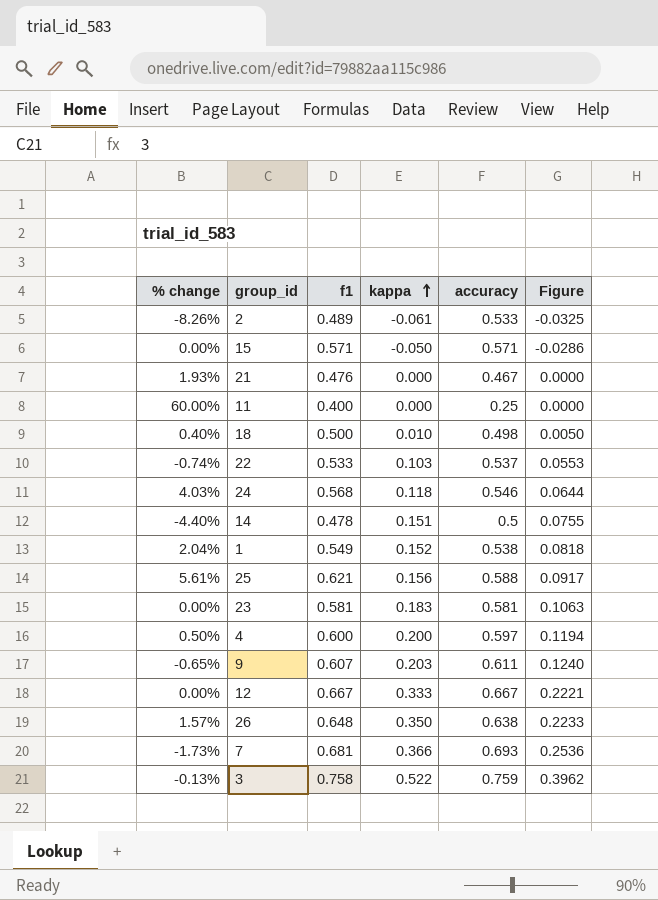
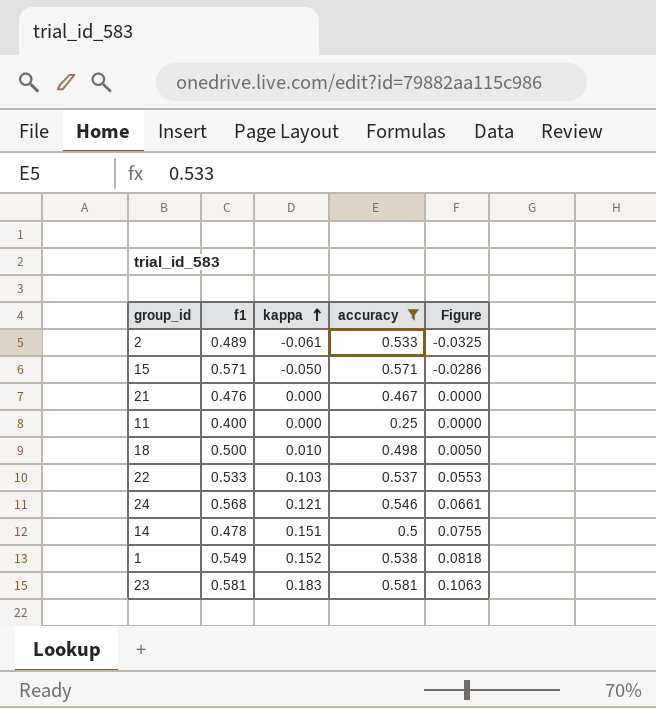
filter: none -> accuracy <= 0.581
column % change | formula: ([f1] - [accuracy]) / [accuracy] -> none
24 | kappa: 0.118 -> 0.121
24 | Figure: 0.0644 -> 0.0661

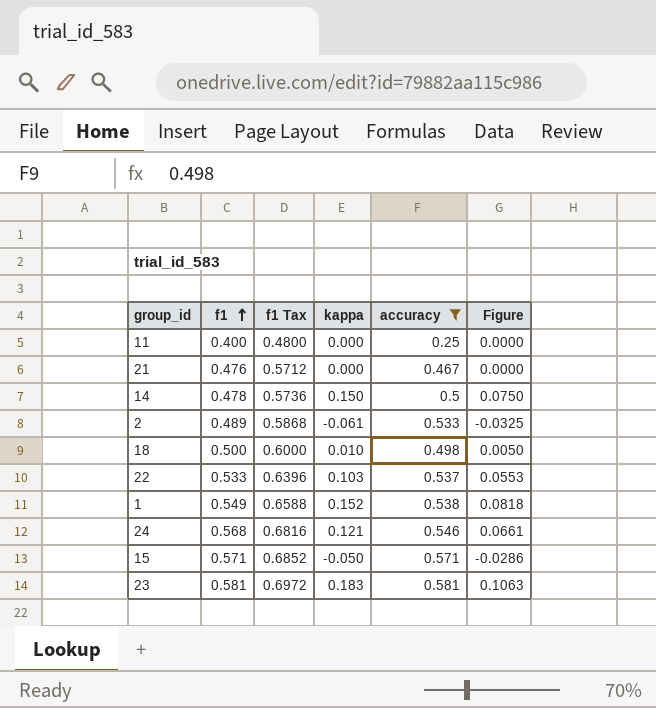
row order: kappa ascending -> f1 ascending
column f1 Tax | formula: none -> [f1] * 1.2
14 | kappa: 0.151 -> 0.150
14 | Figure: 0.0755 -> 0.0750

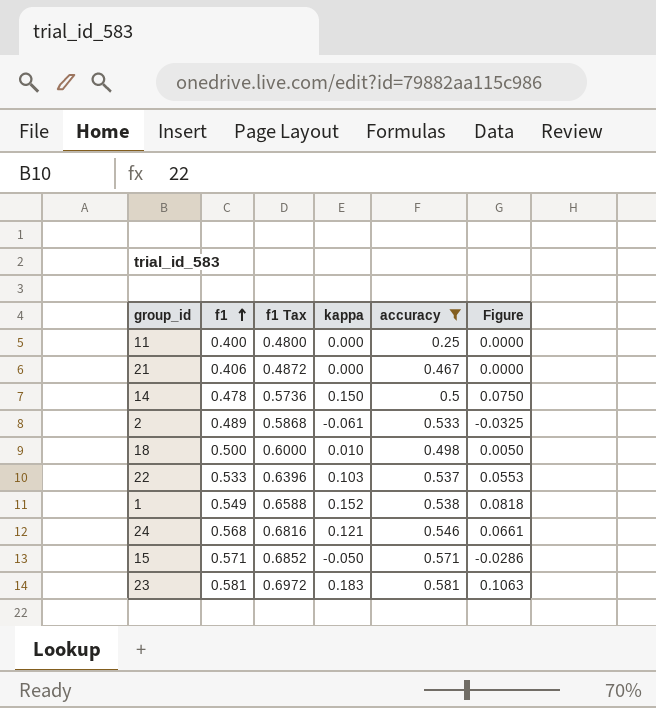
21 | f1: 0.476 -> 0.406
21 | f1 Tax: 0.5712 -> 0.4872

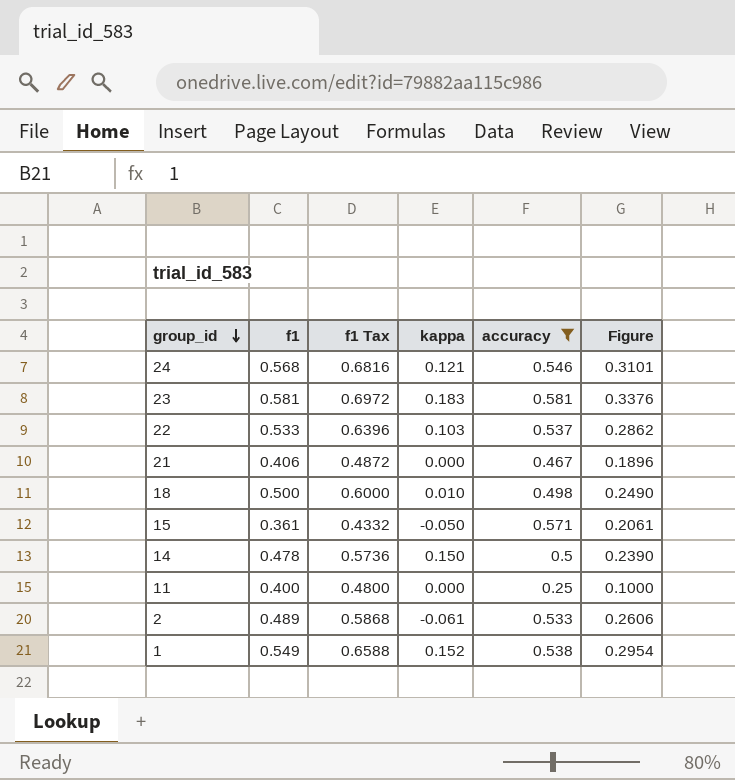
row order: f1 ascending -> group_id descending
column Figure | formula: [kappa] * [accuracy] -> [f1] * [accuracy]
15 | f1: 0.571 -> 0.361
15 | f1 Tax: 0.6852 -> 0.4332

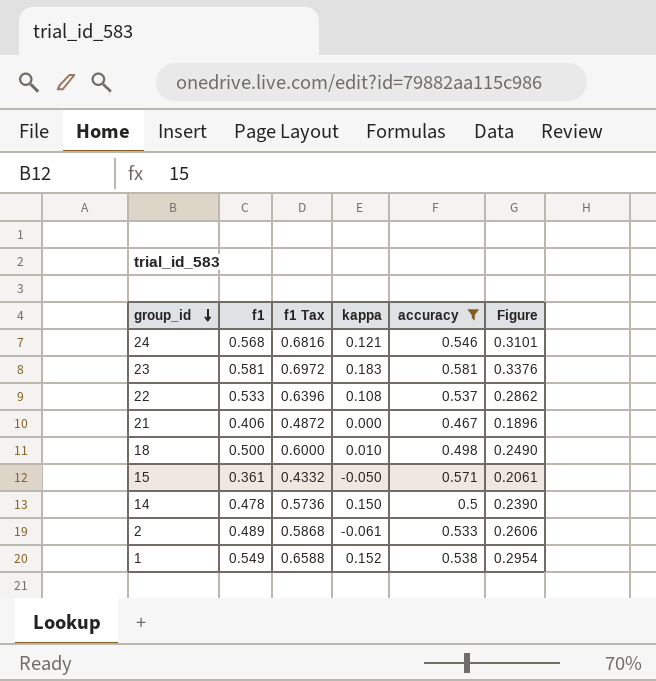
row 11: 0.400 | 0.4800 | 0.000 | 0.25 | 0.1000 -> none
22 | kappa: 0.103 -> 0.108

